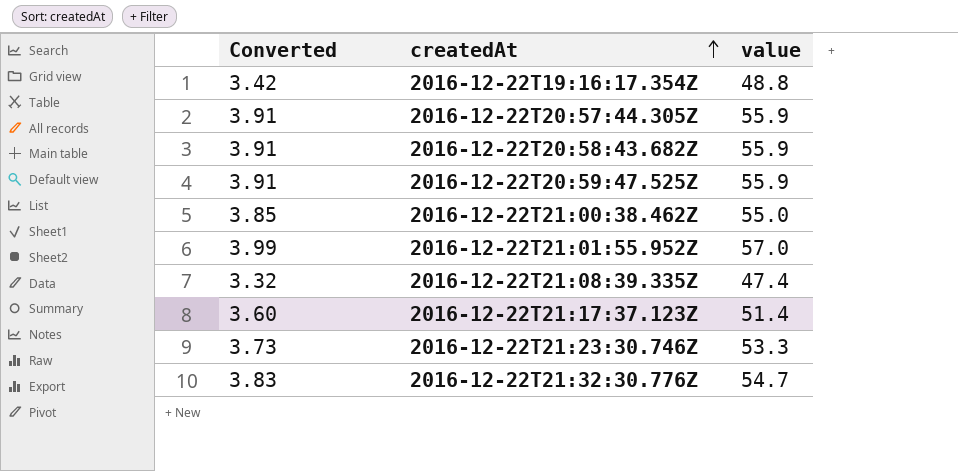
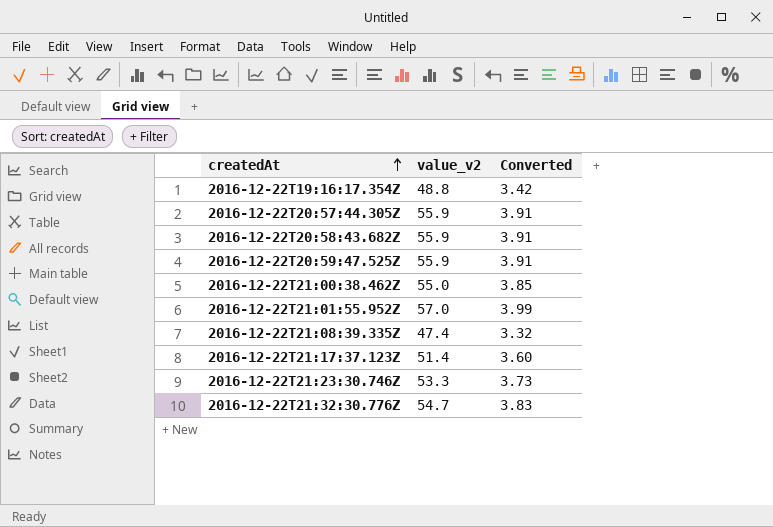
column name: value -> value_v2
column Converted | position: 1 -> 3

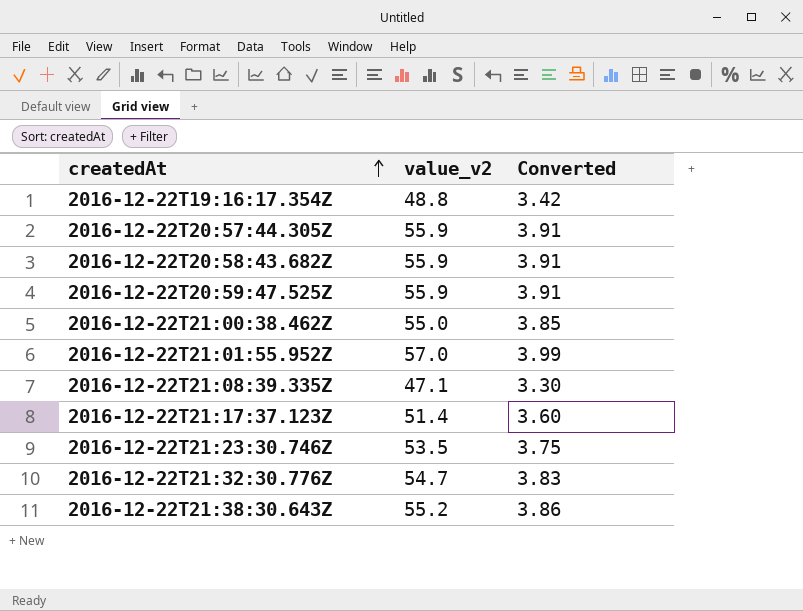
2016-12-22T21:08:39.335Z | value_v2: 47.4 -> 47.1
2016-12-22T21:08:39.335Z | Converted: 3.32 -> 3.30
2016-12-22T21:23:30.746Z | value_v2: 53.3 -> 53.5
2016-12-22T21:23:30.746Z | Converted: 3.73 -> 3.75
row 2016-12-22T21:38:30.643Z: none -> 55.2 | 3.86

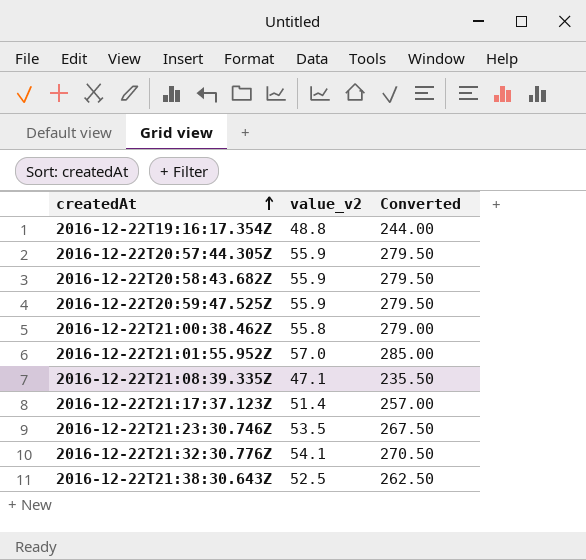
column Converted | formula: [value_v2] * 0.07 -> [value_v2] * 5
2016-12-22T21:00:38.462Z | value_v2: 55.0 -> 55.8
2016-12-22T21:32:30.776Z | value_v2: 54.7 -> 54.1
2016-12-22T21:38:30.643Z | value_v2: 55.2 -> 52.5

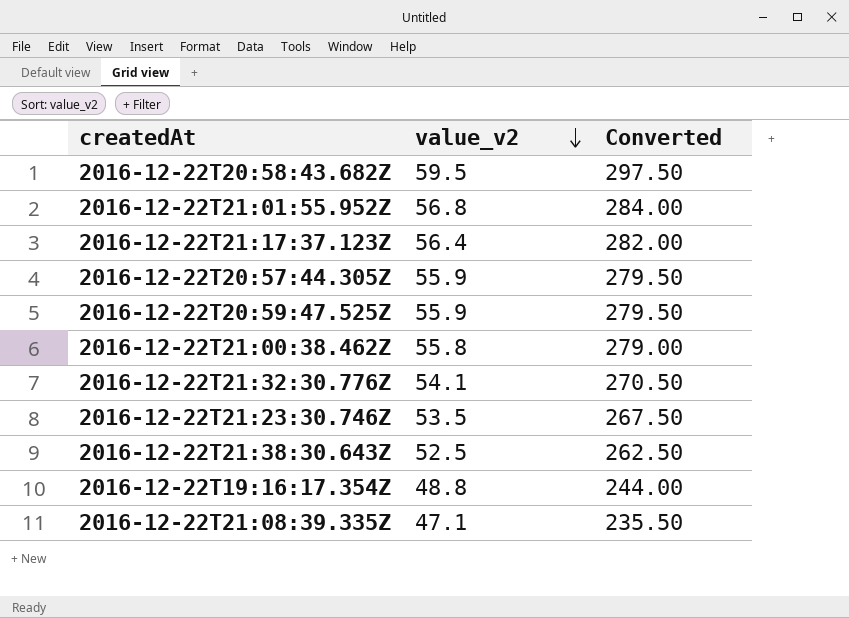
row order: createdAt ascending -> value_v2 descending
2016-12-22T20:58:43.682Z | value_v2: 55.9 -> 59.5
2016-12-22T20:58:43.682Z | Converted: 279.50 -> 297.50
2016-12-22T21:01:55.952Z | value_v2: 57.0 -> 56.8
2016-12-22T21:01:55.952Z | Converted: 285.00 -> 284.00
2016-12-22T21:17:37.123Z | value_v2: 51.4 -> 56.4
2016-12-22T21:17:37.123Z | Converted: 257.00 -> 282.00

